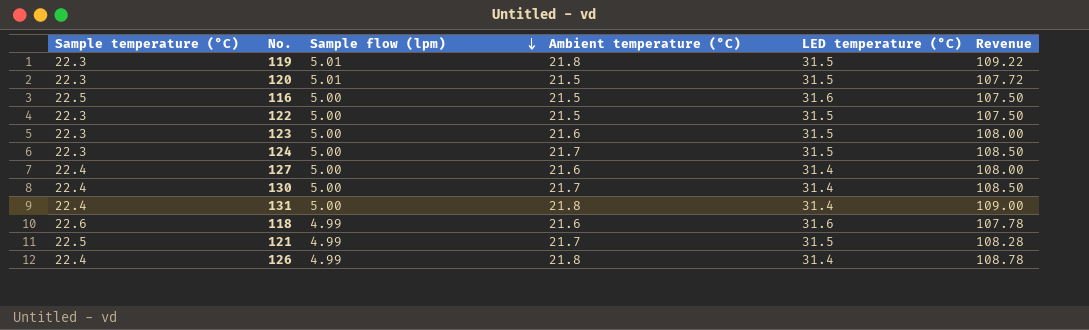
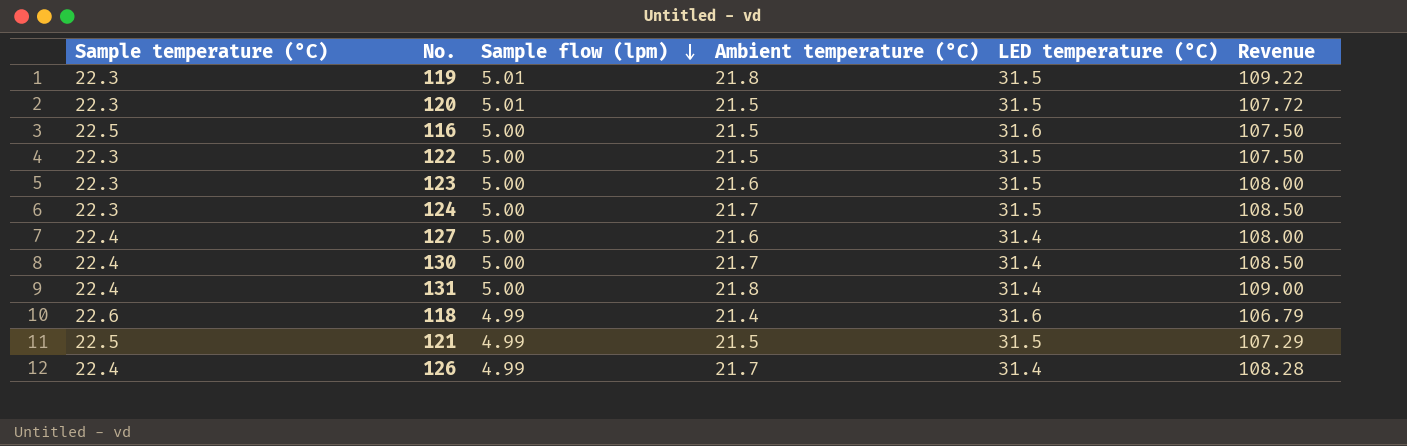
118 | Ambient temperature (°C): 21.6 -> 21.4
118 | Revenue: 107.78 -> 106.79
121 | Ambient temperature (°C): 21.7 -> 21.5
121 | Revenue: 108.28 -> 107.29
126 | Ambient temperature (°C): 21.8 -> 21.7
126 | Revenue: 108.78 -> 108.28

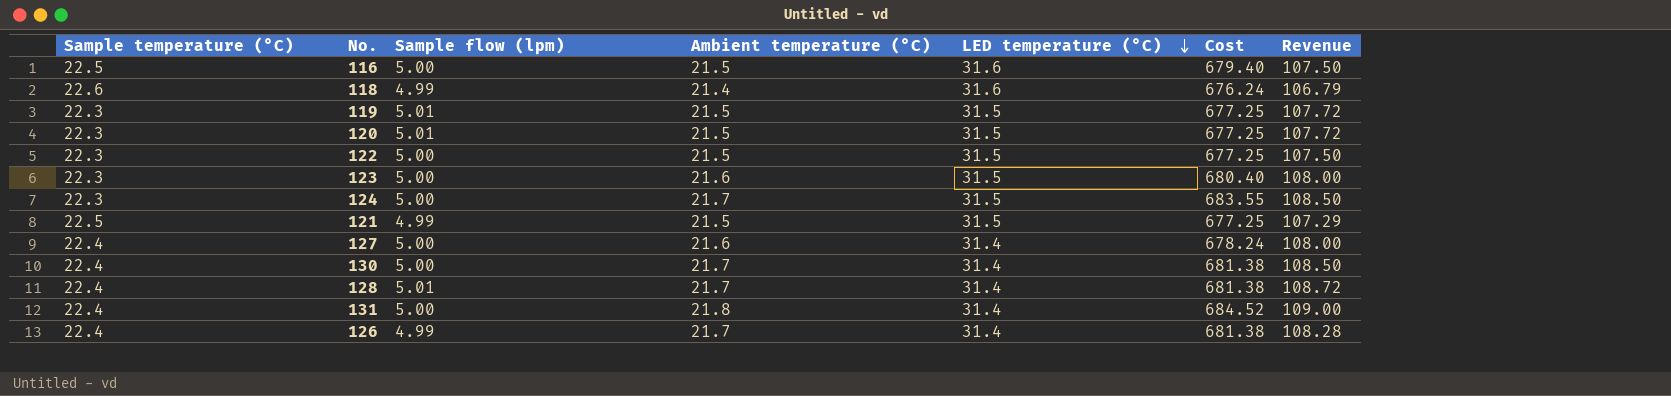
row order: Sample flow (lpm) descending -> LED temperature (°C) descending
column Cost | formula: none -> [Ambient temperature (°C)] * [LED temperature (°C)]
119 | Ambient temperature (°C): 21.8 -> 21.5
119 | Revenue: 109.22 -> 107.72
row 128: none -> 22.4 | 5.01 | 21.7 | 31.4 | 681.38 | 108.72

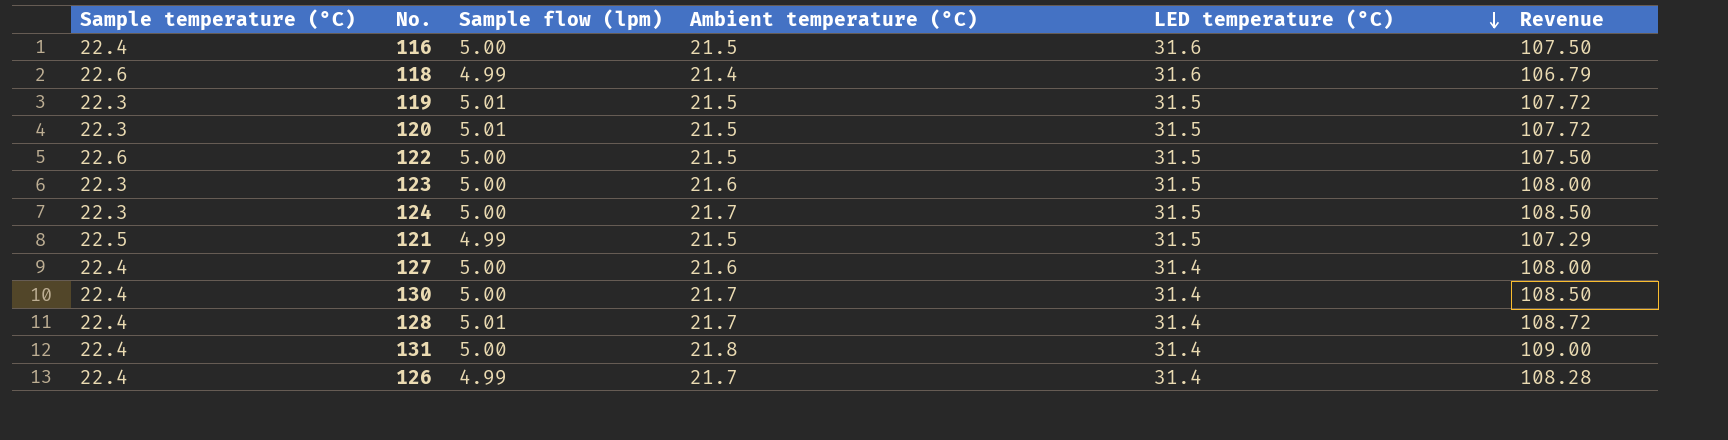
column Cost | formula: [Ambient temperature (°C)] * [LED temperature (°C)] -> none
116 | Sample temperature (°C): 22.5 -> 22.4
122 | Sample temperature (°C): 22.3 -> 22.6

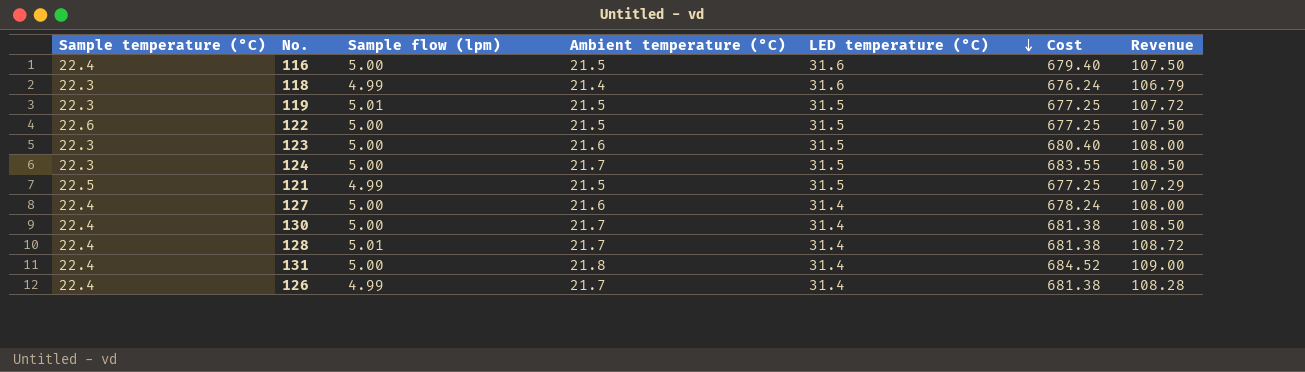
column Cost | formula: none -> [Ambient temperature (°C)] * [LED temperature (°C)]
row 120: 22.3 | 5.01 | 21.5 | 31.5 | 107.72 -> none
118 | Sample temperature (°C): 22.6 -> 22.3

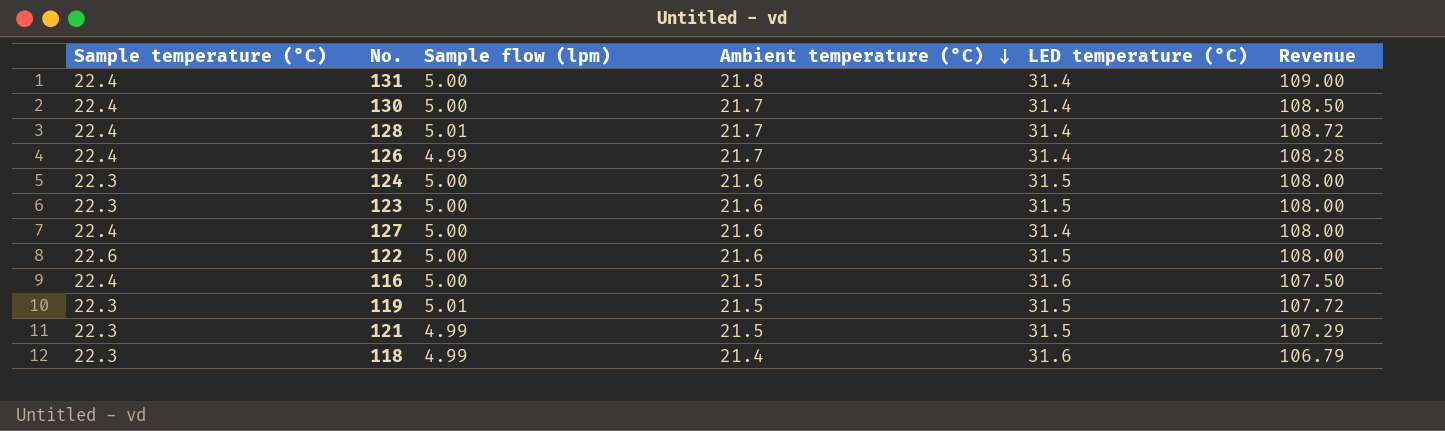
row order: LED temperature (°C) descending -> Ambient temperature (°C) descending
column Cost | formula: [Ambient temperature (°C)] * [LED temperature (°C)] -> none
124 | Ambient temperature (°C): 21.7 -> 21.6
124 | Revenue: 108.50 -> 108.00
122 | Ambient temperature (°C): 21.5 -> 21.6
122 | Revenue: 107.50 -> 108.00
121 | Sample temperature (°C): 22.5 -> 22.3

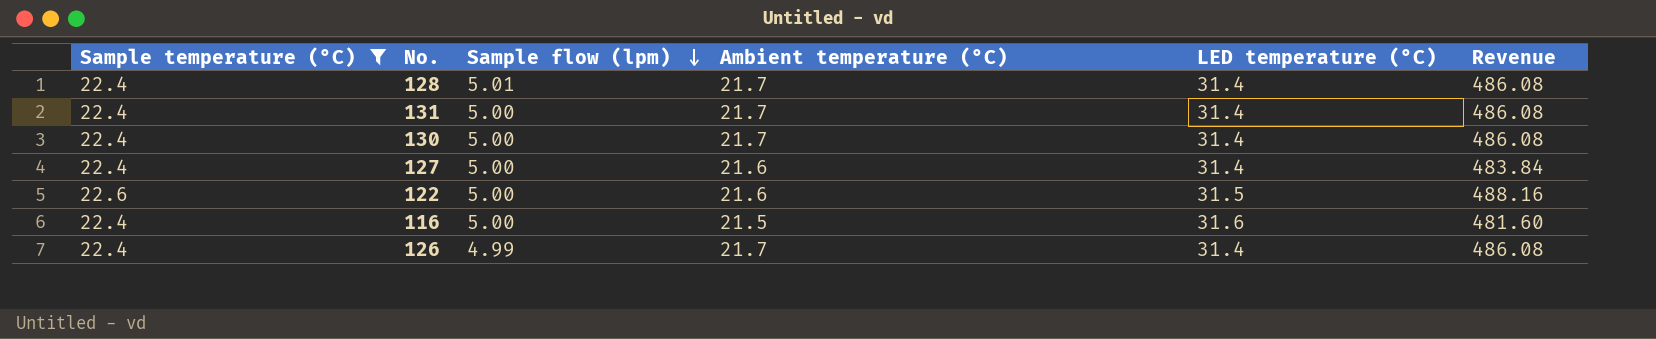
filter: none -> Sample temperature (°C) != 22.3
row order: Ambient temperature (°C) descending -> Sample flow (lpm) descending
column Revenue | formula: [Sample flow (lpm)] * [Ambient temperature (°C)] -> [Sample temperature (°C)] * [Ambient temperature (°C)]
131 | Ambient temperature (°C): 21.8 -> 21.7

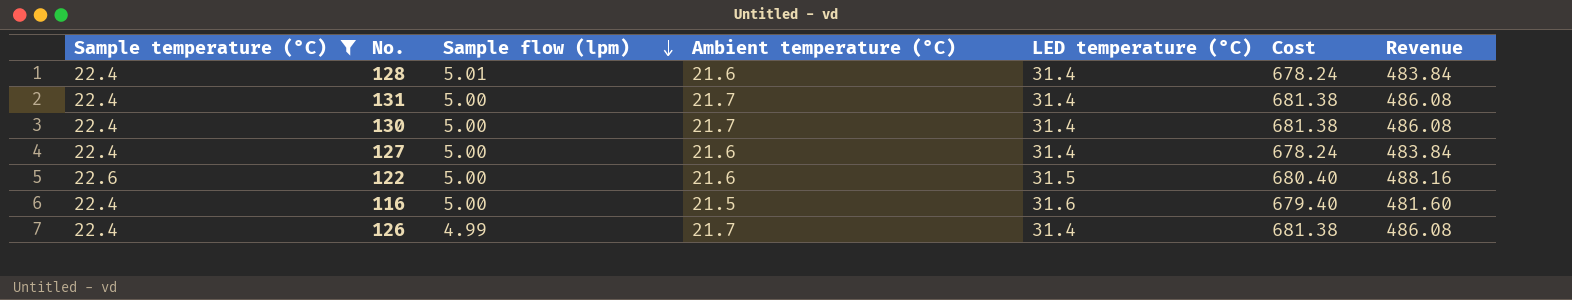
column Cost | formula: none -> [Ambient temperature (°C)] * [LED temperature (°C)]
128 | Ambient temperature (°C): 21.7 -> 21.6
128 | Revenue: 486.08 -> 483.84

